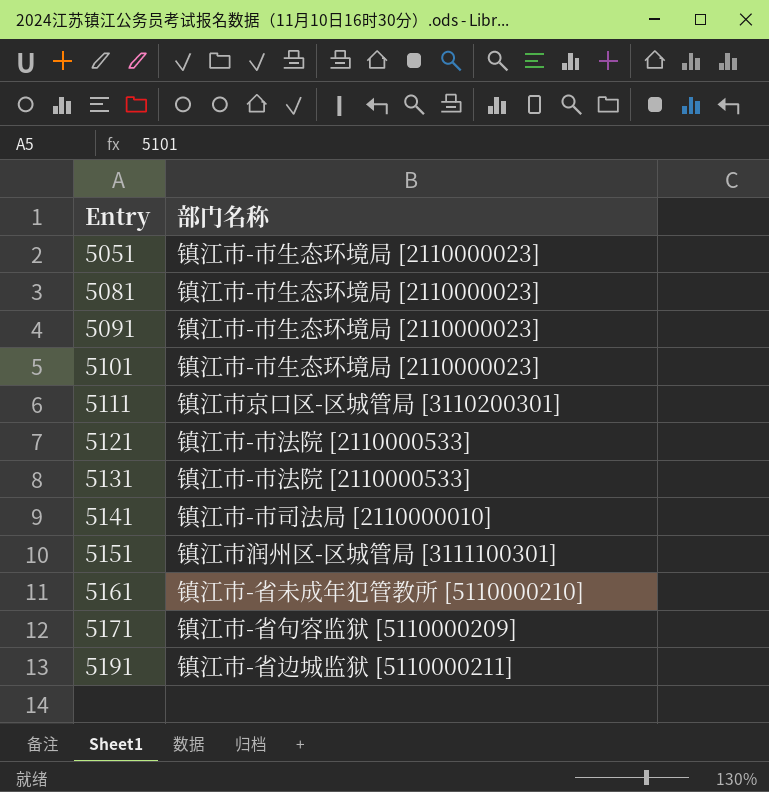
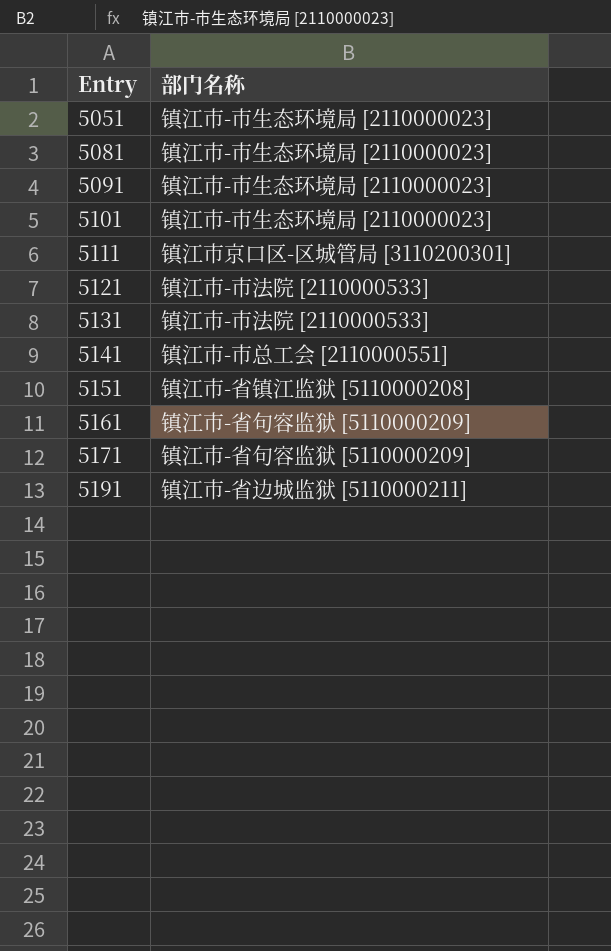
5141 | 部门名称: 镇江市-市司法局 [2110000010] -> 镇江市-市总工会 [2110000551]
5151 | 部门名称: 镇江市润州区-区城管局 [3111100301] -> 镇江市-省镇江监狱 [5110000208]
5161 | 部门名称: 镇江市-省未成年犯管教所 [5110000210] -> 镇江市-省句容监狱 [5110000209]

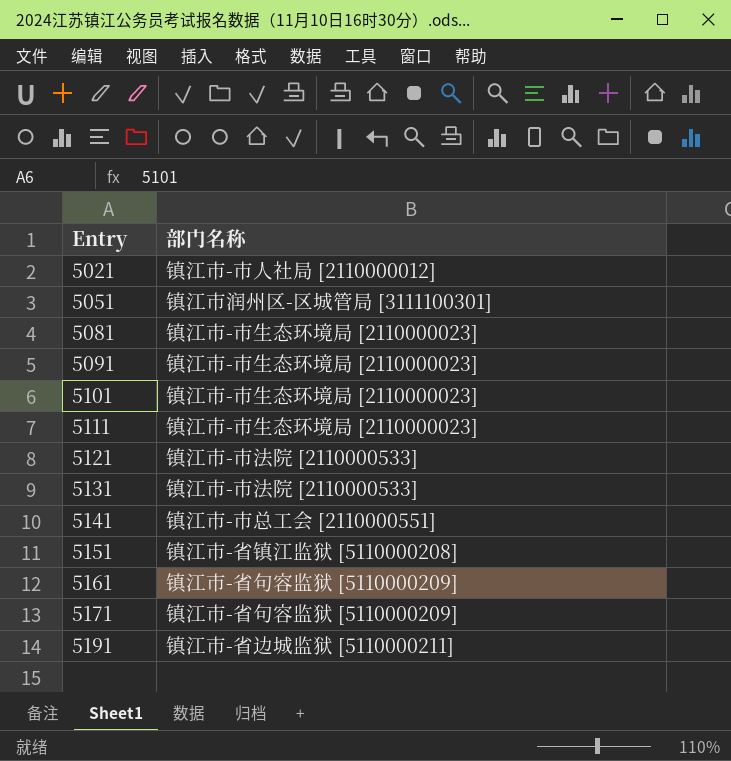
row 5021: none -> 镇江市-市人社局 [2110000012]
5051 | 部门名称: 镇江市-市生态环境局 [2110000023] -> 镇江市润州区-区城管局 [3111100301]
5111 | 部门名称: 镇江市京口区-区城管局 [3110200301] -> 镇江市-市生态环境局 [2110000023]

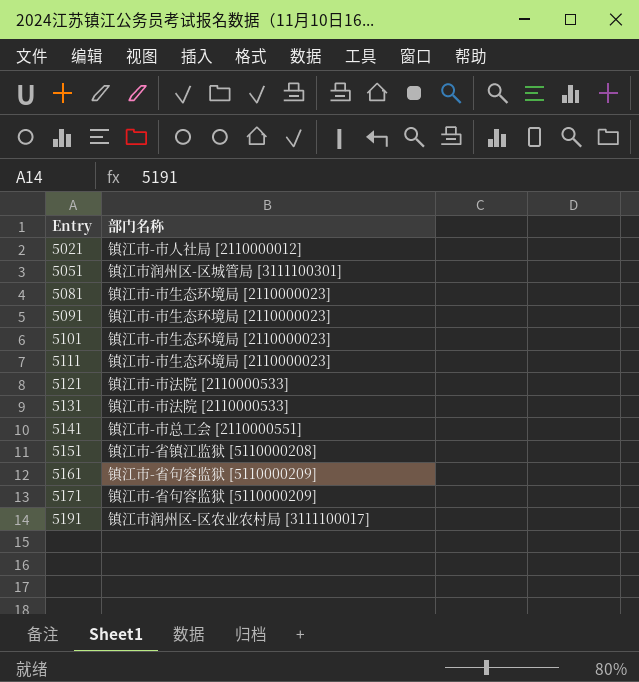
5191 | 部门名称: 镇江市-省边城监狱 [5110000211] -> 镇江市润州区-区农业农村局 [3111100017]

